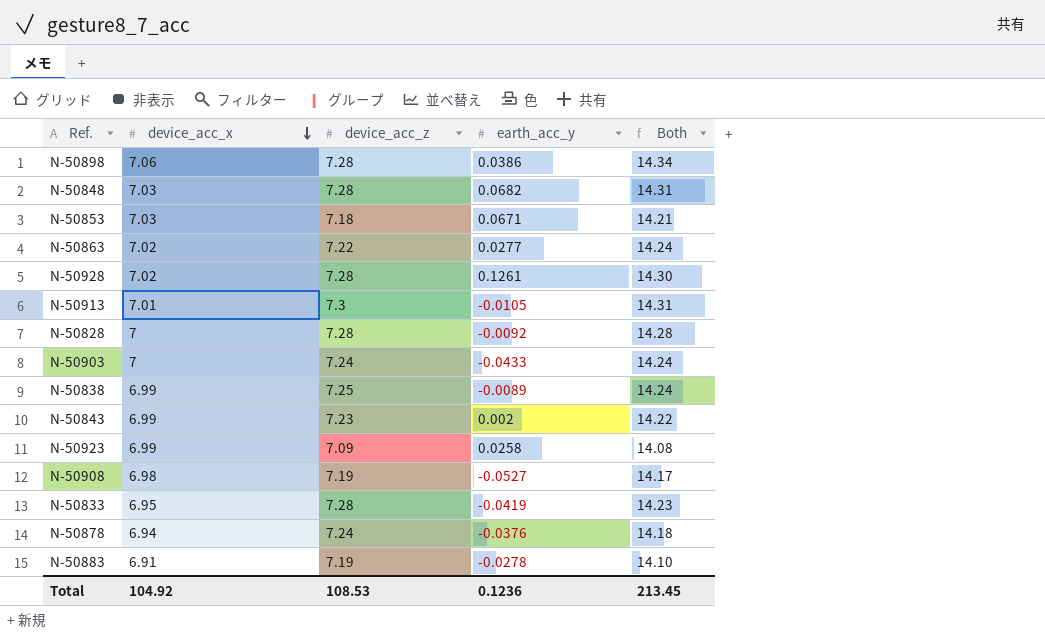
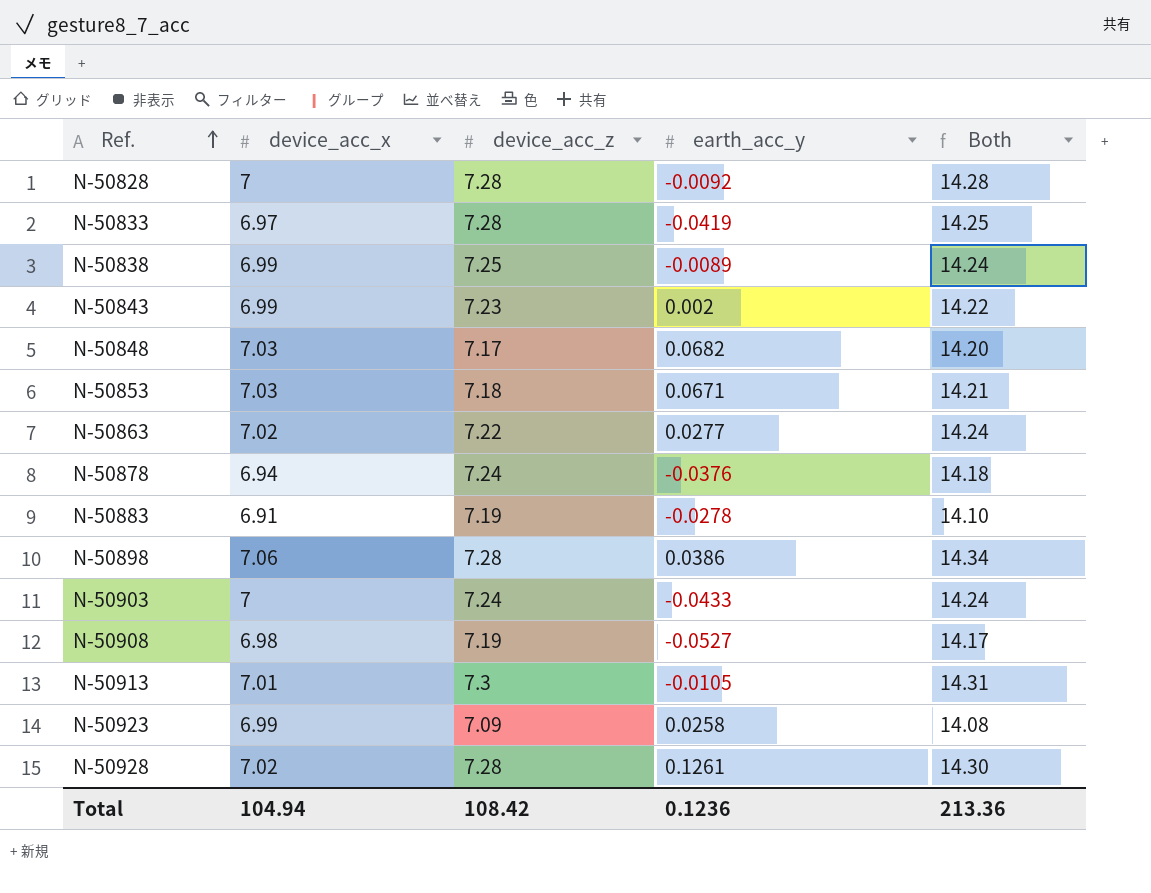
row order: device_acc_x descending -> Ref. ascending
N-50833 | device_acc_x: 6.95 -> 6.97
N-50833 | Both: 14.23 -> 14.25
N-50848 | device_acc_z: 7.28 -> 7.17
N-50848 | Both: 14.31 -> 14.20
Total | device_acc_x: 104.92 -> 104.94
Total | device_acc_z: 108.53 -> 108.42
Total | Both: 213.45 -> 213.36

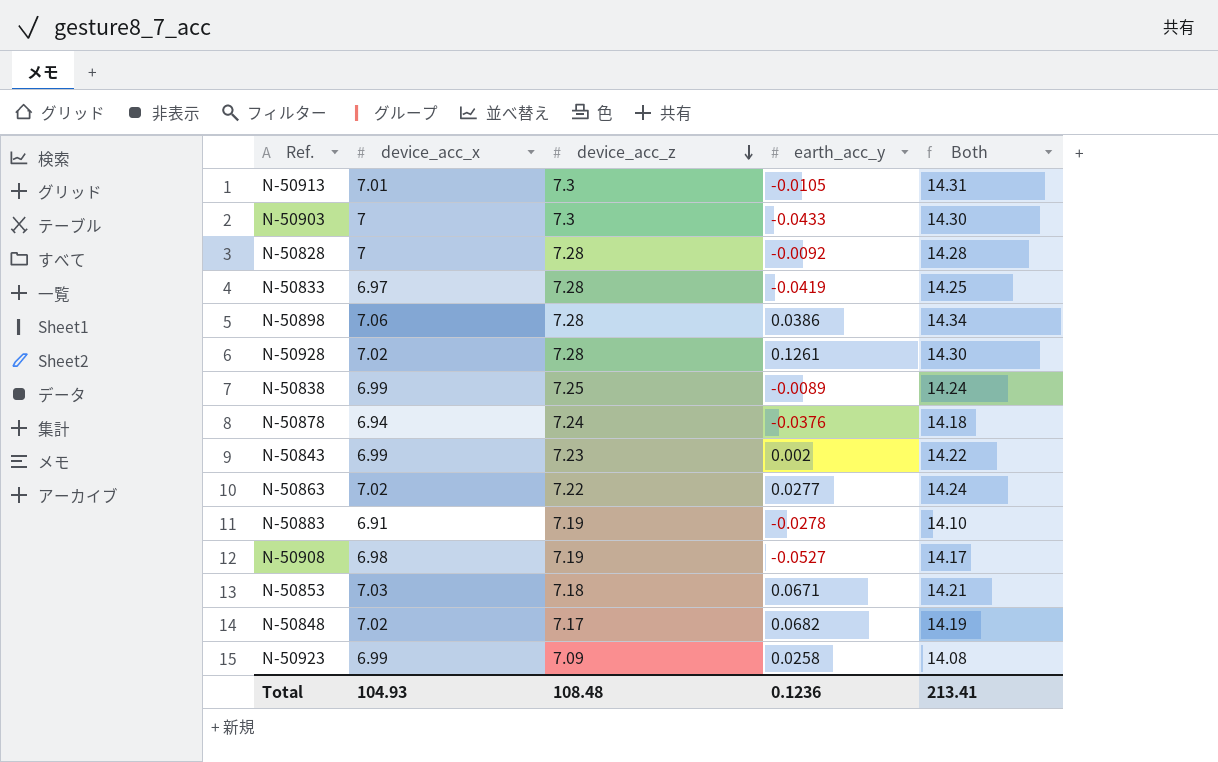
row order: Ref. ascending -> device_acc_z descending
N-50903 | device_acc_z: 7.24 -> 7.3
N-50903 | Both: 14.24 -> 14.30
N-50848 | device_acc_x: 7.03 -> 7.02
N-50848 | Both: 14.20 -> 14.19
Total | device_acc_x: 104.94 -> 104.93
Total | device_acc_z: 108.42 -> 108.48
Total | Both: 213.36 -> 213.41

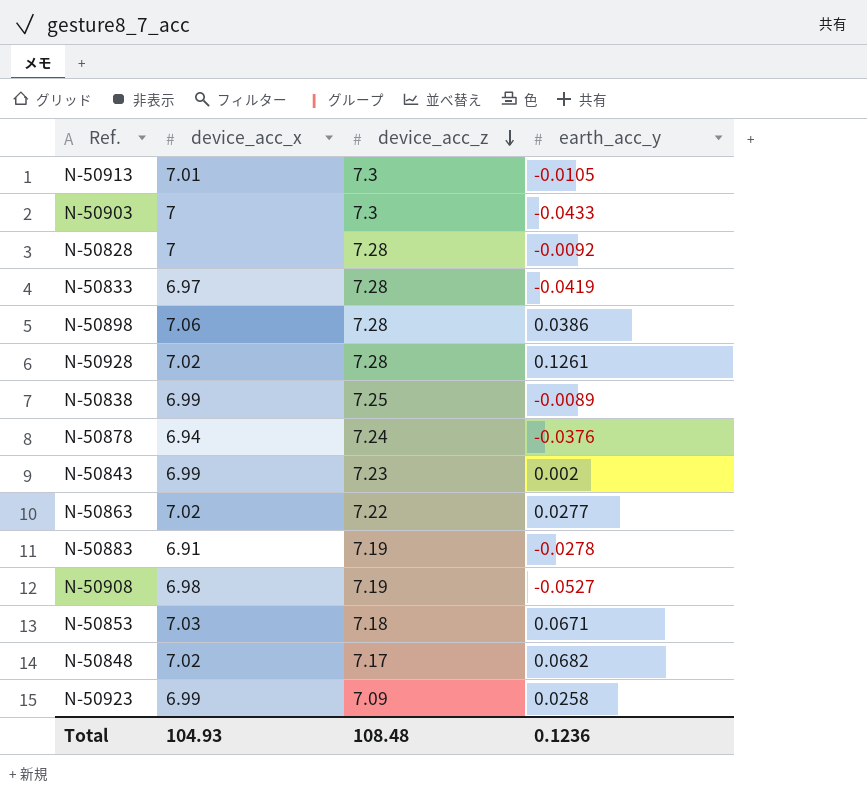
column Both | formula: [device_acc_x] + [device_acc_z] -> none

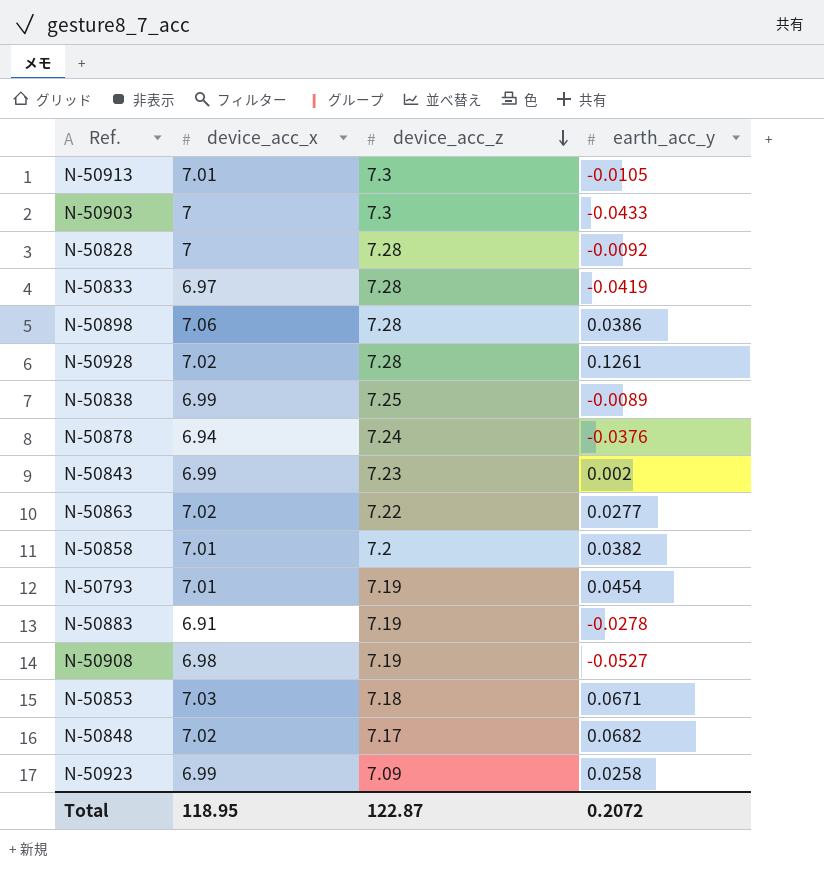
row N-50858: none -> 7.01 | 7.2 | 0.0382
row N-50793: none -> 7.01 | 7.19 | 0.0454
Total | device_acc_x: 104.93 -> 118.95
Total | device_acc_z: 108.48 -> 122.87
Total | earth_acc_y: 0.1236 -> 0.2072

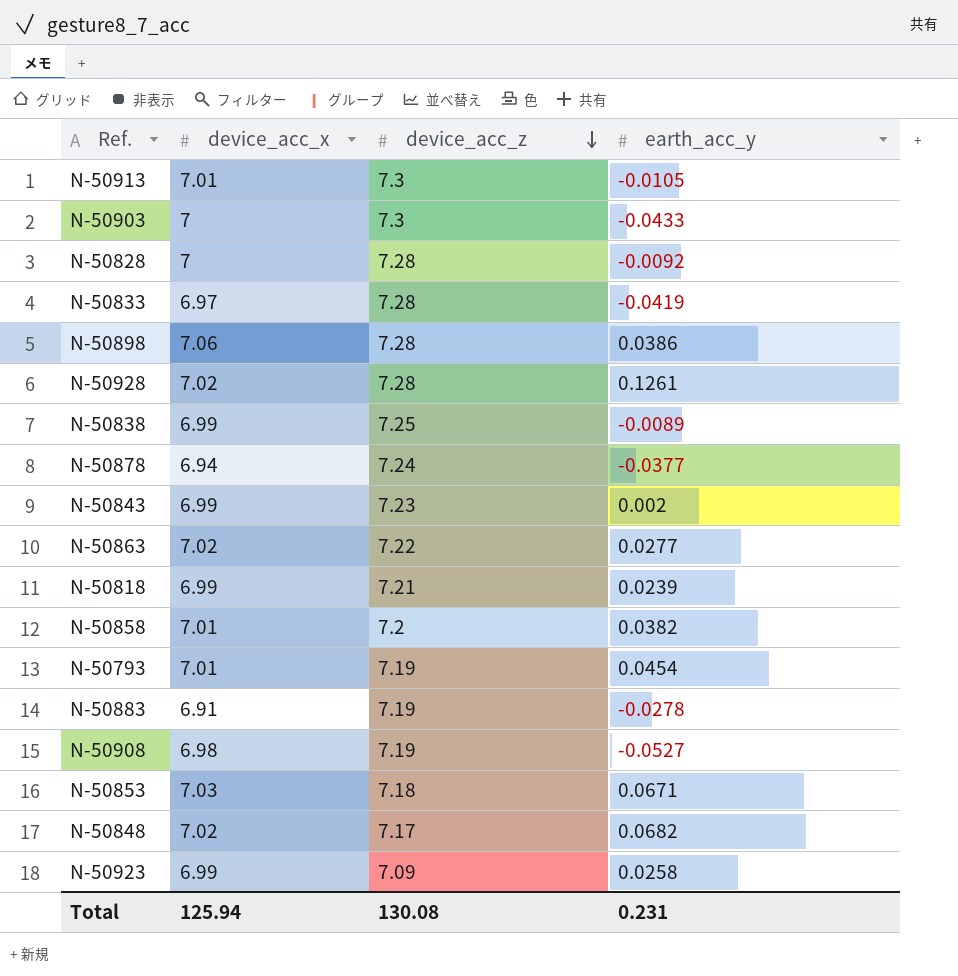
N-50878 | earth_acc_y: -0.0376 -> -0.0377
row N-50818: none -> 6.99 | 7.21 | 0.0239
Total | device_acc_x: 118.95 -> 125.94
Total | device_acc_z: 122.87 -> 130.08
Total | earth_acc_y: 0.2072 -> 0.231

